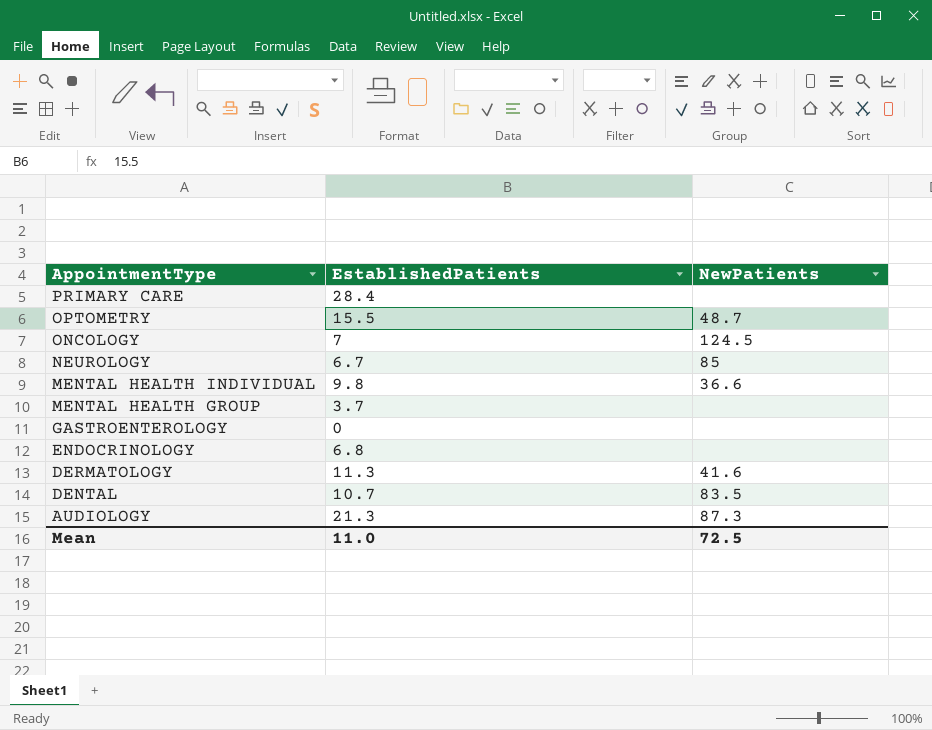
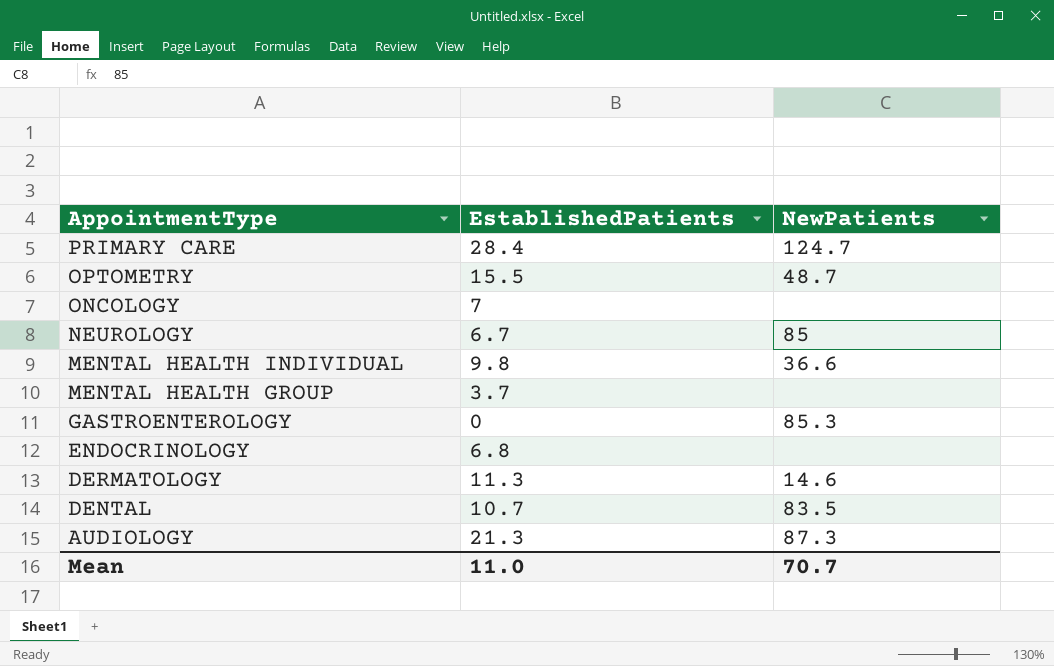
PRIMARY CARE | NewPatients: none -> 124.7
ONCOLOGY | NewPatients: 124.5 -> none
GASTROENTEROLOGY | NewPatients: none -> 85.3
DERMATOLOGY | NewPatients: 41.6 -> 14.6
Mean | NewPatients: 72.5 -> 70.7

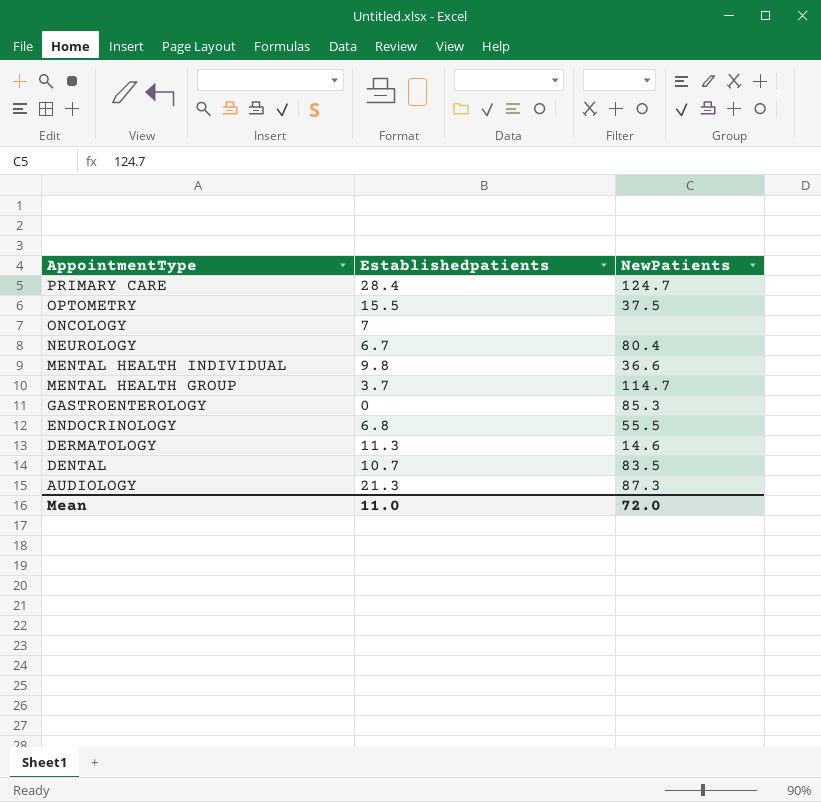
column name: EstablishedPatients -> Establishedpatients
OPTOMETRY | NewPatients: 48.7 -> 37.5
NEUROLOGY | NewPatients: 85 -> 80.4
MENTAL HEALTH GROUP | NewPatients: none -> 114.7
ENDOCRINOLOGY | NewPatients: none -> 55.5
Mean | NewPatients: 70.7 -> 72.0

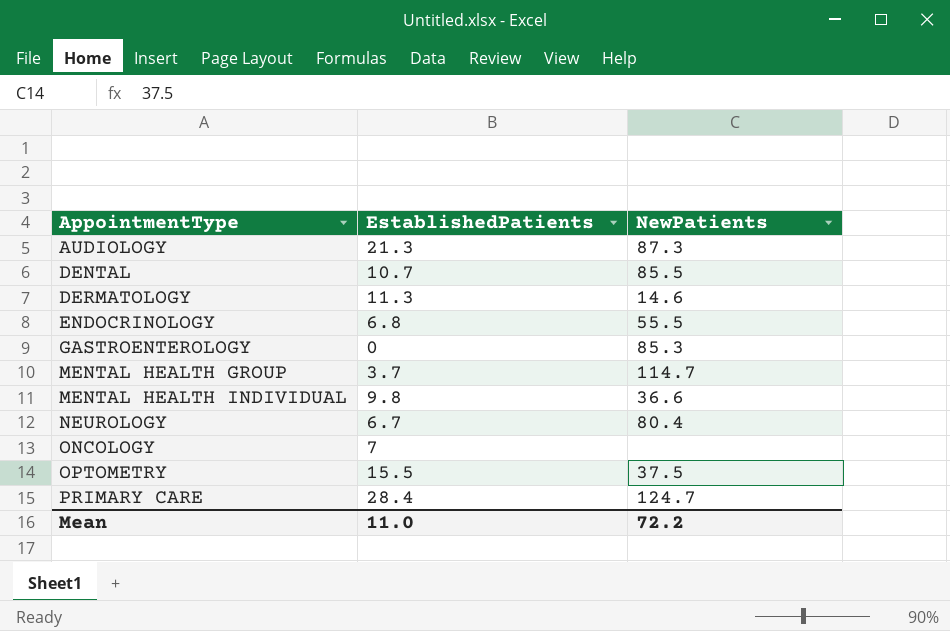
row order: AppointmentType descending -> AppointmentType ascending
column name: Establishedpatients -> EstablishedPatients
DENTAL | NewPatients: 83.5 -> 85.5
Mean | NewPatients: 72.0 -> 72.2

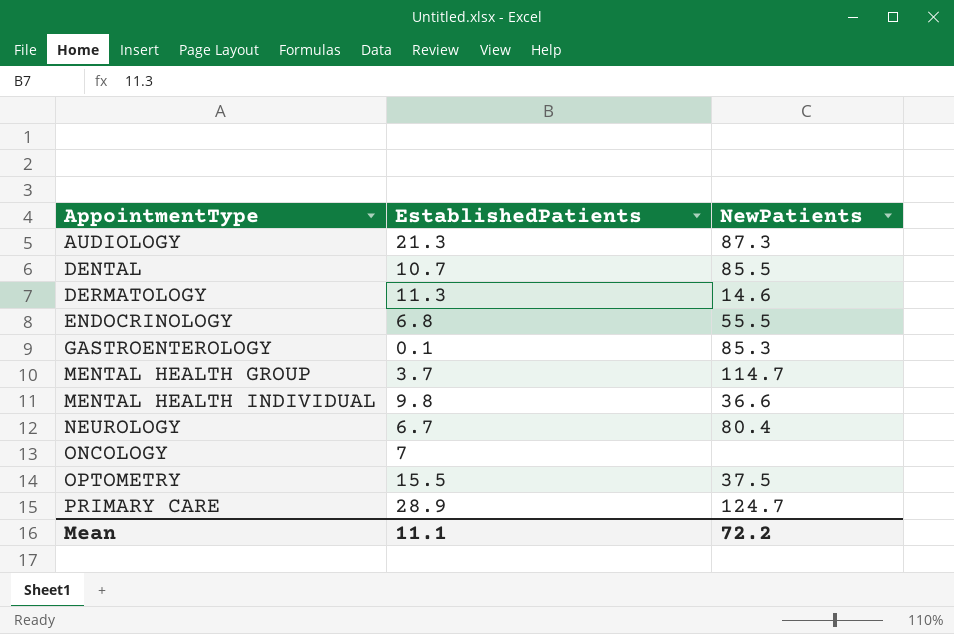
GASTROENTEROLOGY | EstablishedPatients: 0 -> 0.1
PRIMARY CARE | EstablishedPatients: 28.4 -> 28.9
Mean | EstablishedPatients: 11.0 -> 11.1

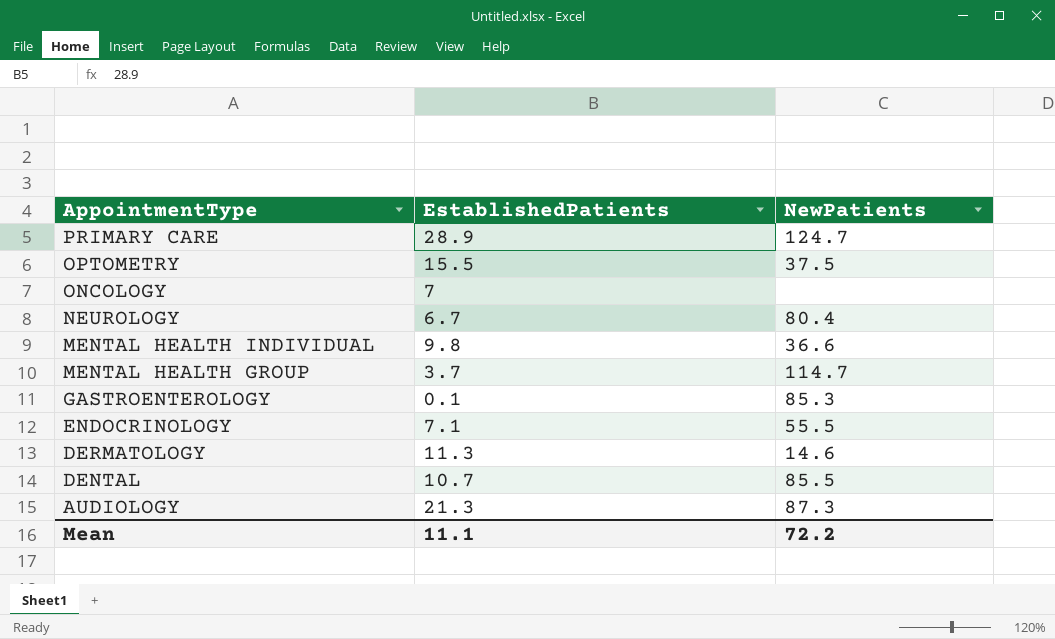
row order: AppointmentType ascending -> AppointmentType descending
ENDOCRINOLOGY | EstablishedPatients: 6.8 -> 7.1

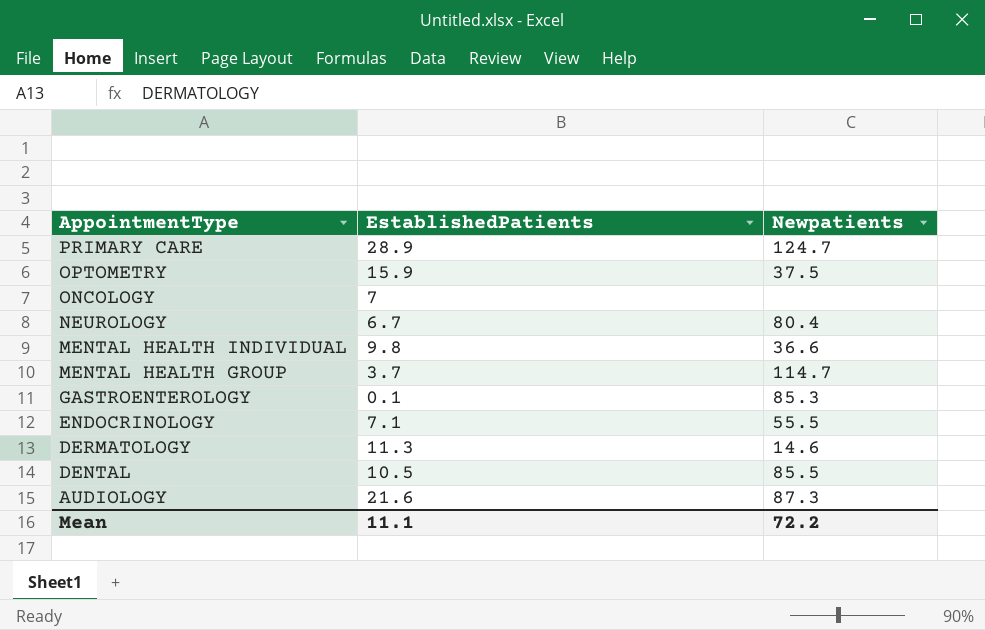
column name: NewPatients -> Newpatients
OPTOMETRY | EstablishedPatients: 15.5 -> 15.9
DENTAL | EstablishedPatients: 10.7 -> 10.5
AUDIOLOGY | EstablishedPatients: 21.3 -> 21.6

